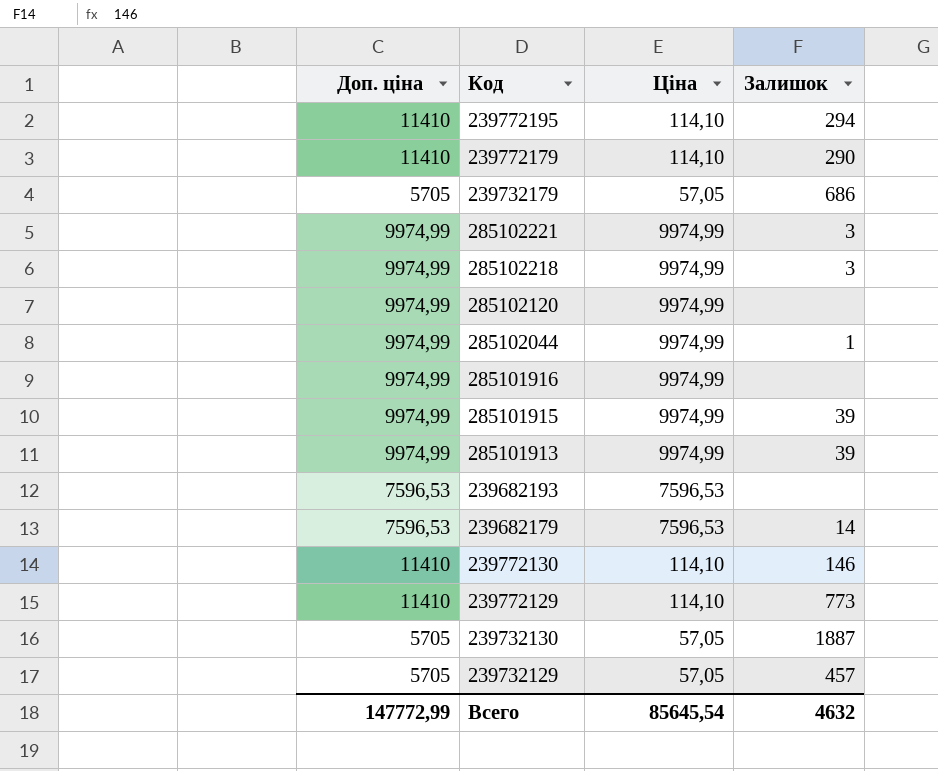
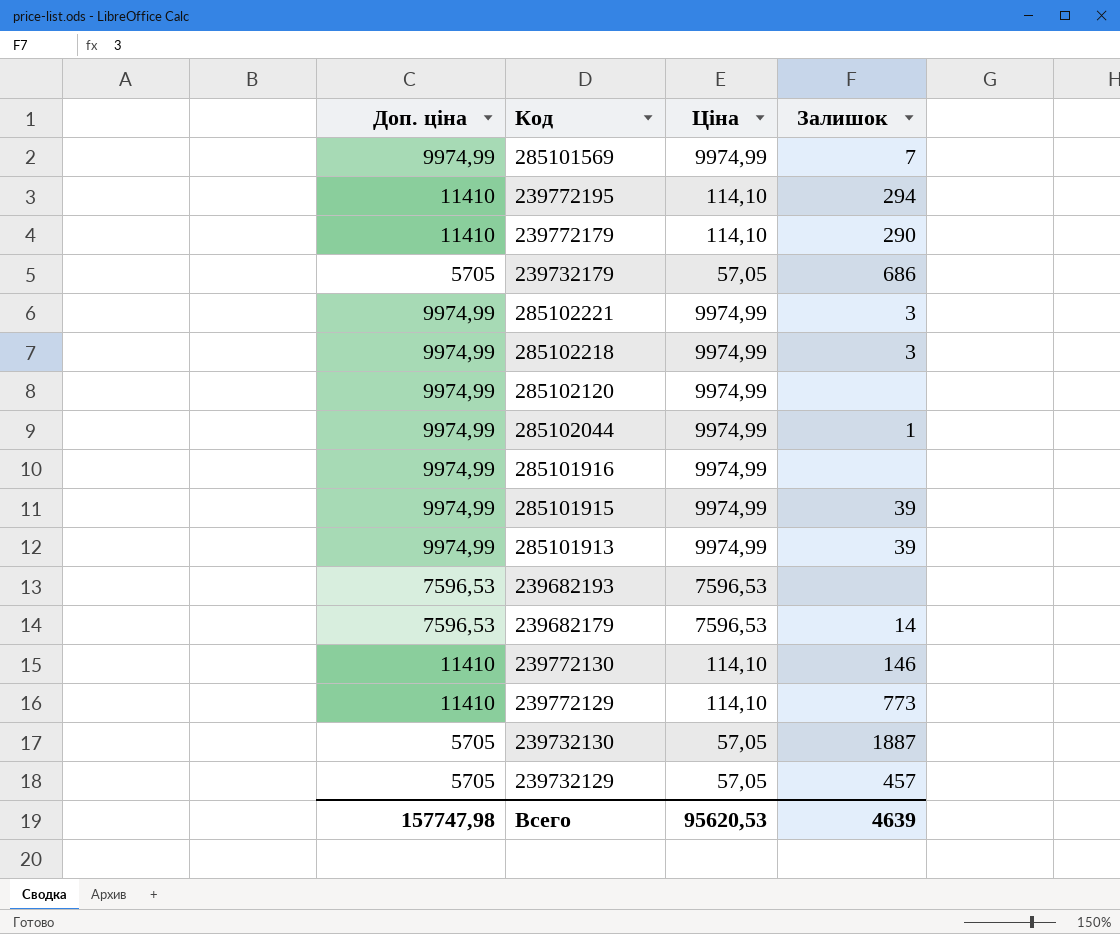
row 285101569: none -> 9974,99 | 9974,99 | 7
Всего | Доп. ціна: 147772,99 -> 157747,98
Всего | Ціна: 85645,54 -> 95620,53
Всего | Залишок: 4632 -> 4639

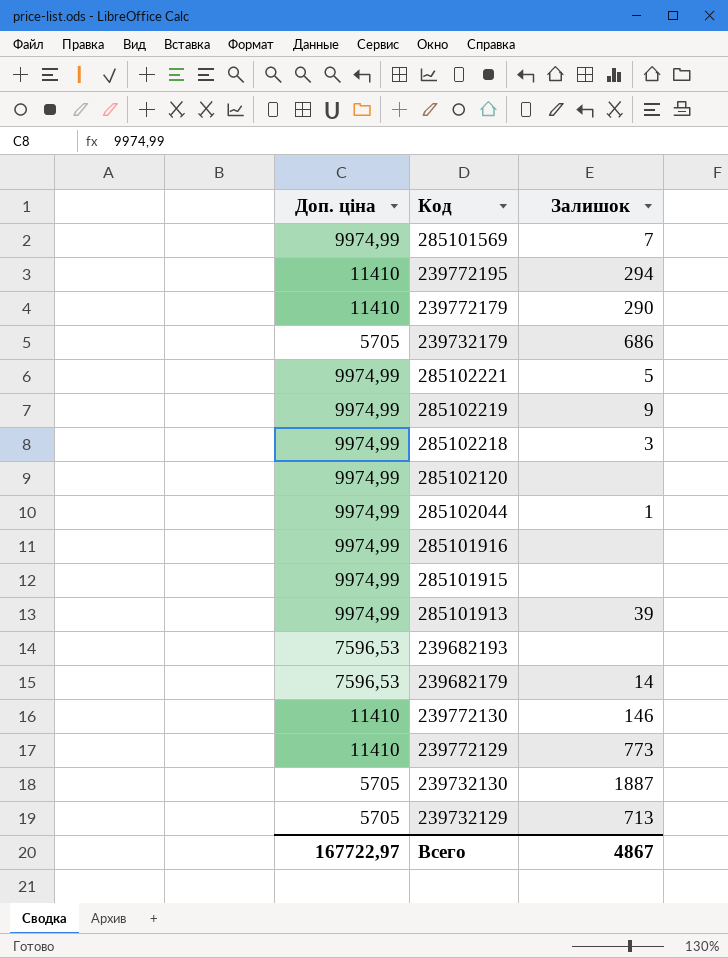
column Ціна | position: 3 -> none
285102221 | Залишок: 3 -> 5
row 285102219: none -> 9974,99 | 9
285101915 | Залишок: 39 -> none
239732129 | Залишок: 457 -> 713
Всего | Доп. ціна: 157747,98 -> 167722,97
Всего | Залишок: 4639 -> 4867

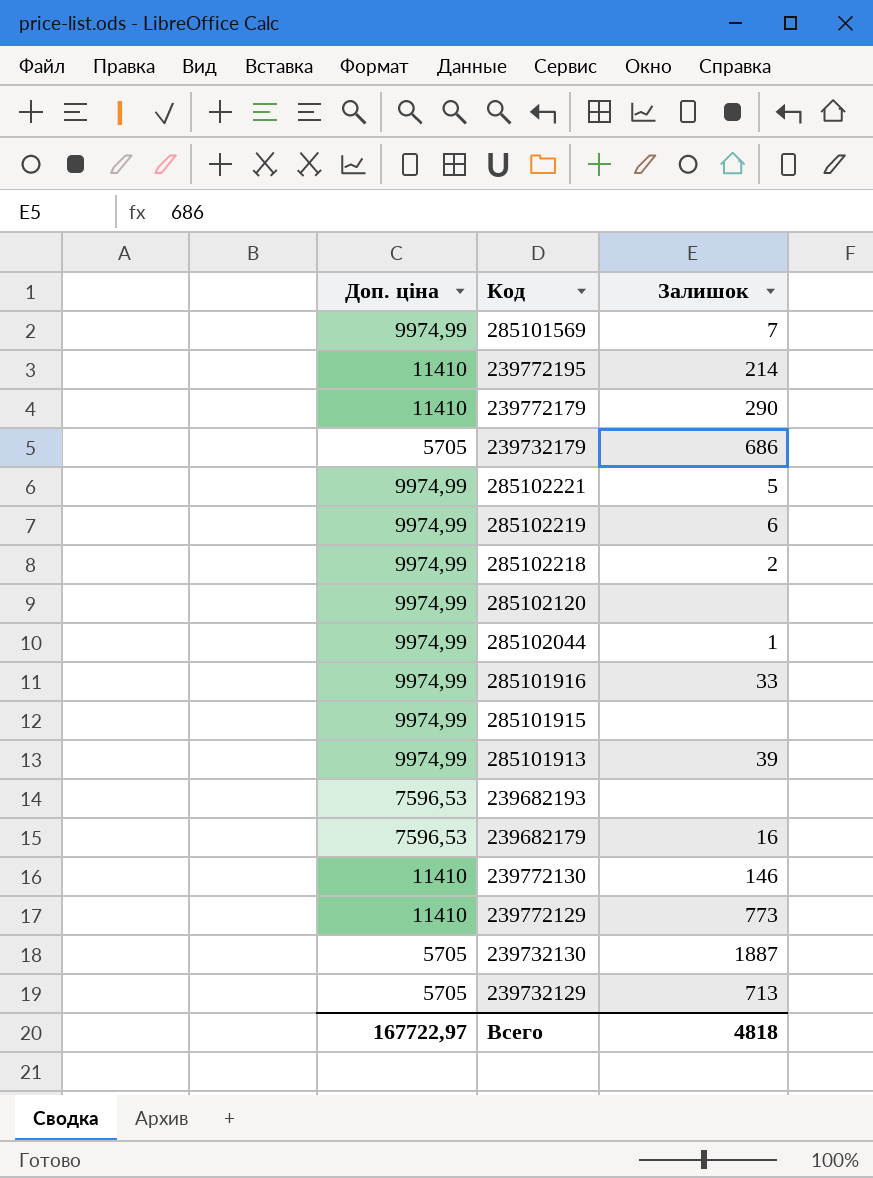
239772195 | Залишок: 294 -> 214
285102219 | Залишок: 9 -> 6
285102218 | Залишок: 3 -> 2
285101916 | Залишок: none -> 33
239682179 | Залишок: 14 -> 16
Всего | Залишок: 4867 -> 4818

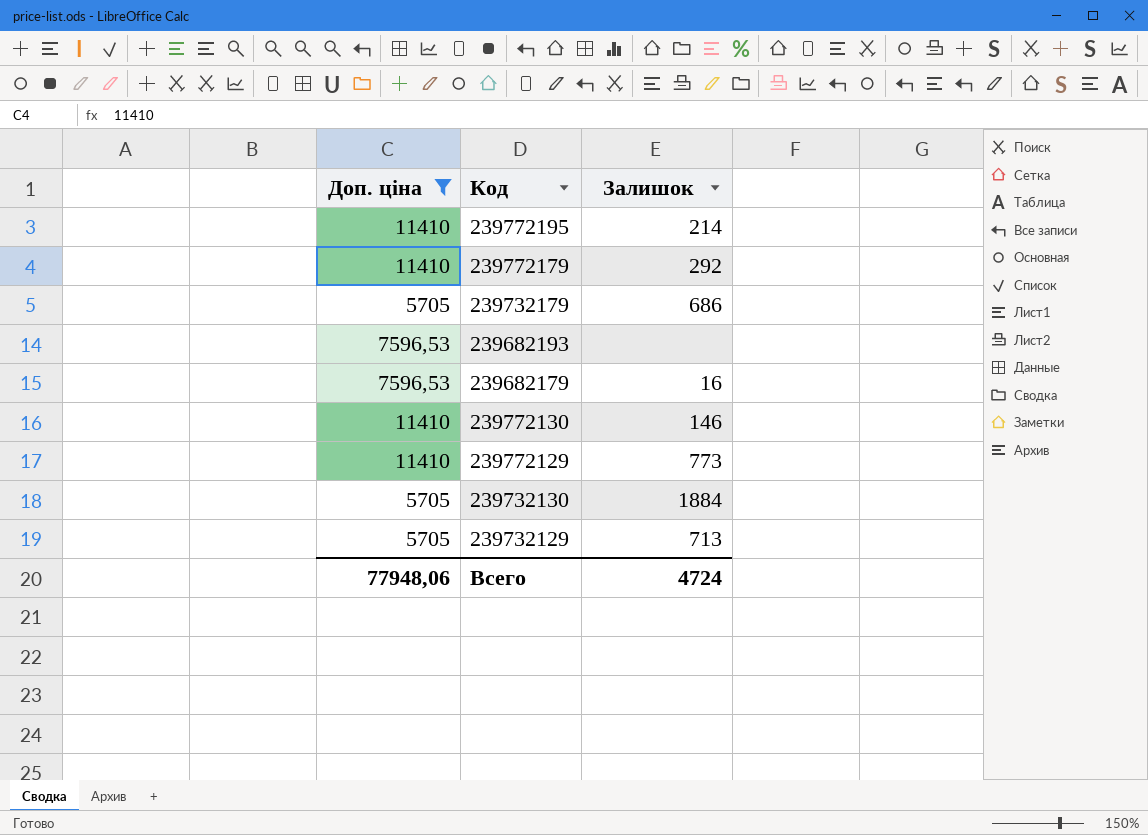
filter: none -> Доп. ціна != 9974,99
239772179 | Залишок: 290 -> 292
239732130 | Залишок: 1887 -> 1884
Всего | Доп. ціна: 167722,97 -> 77948,06
Всего | Залишок: 4818 -> 4724

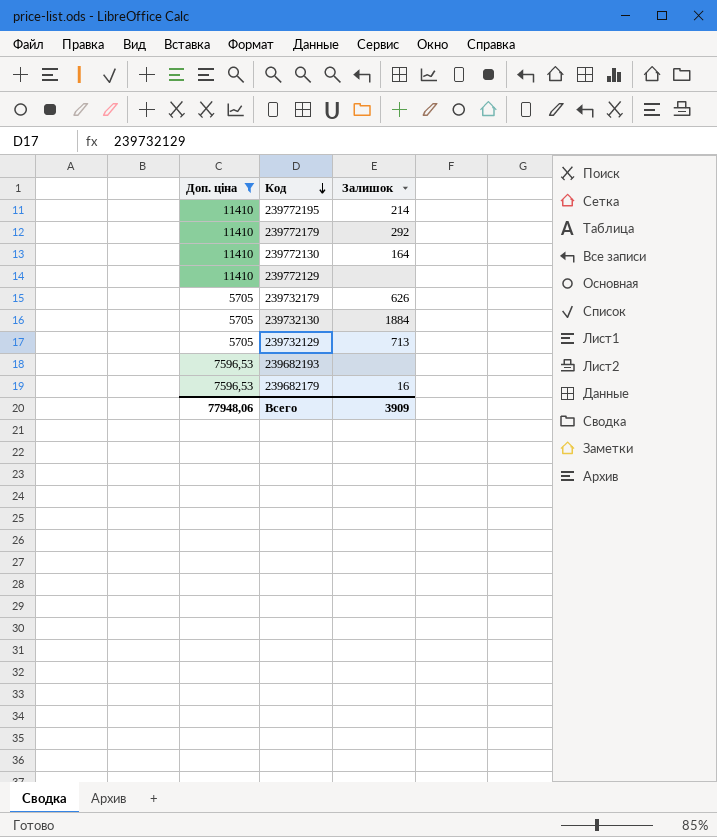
row order: none -> Код descending
239772130 | Залишок: 146 -> 164
239772129 | Залишок: 773 -> none
239732179 | Залишок: 686 -> 626
Всего | Залишок: 4724 -> 3909

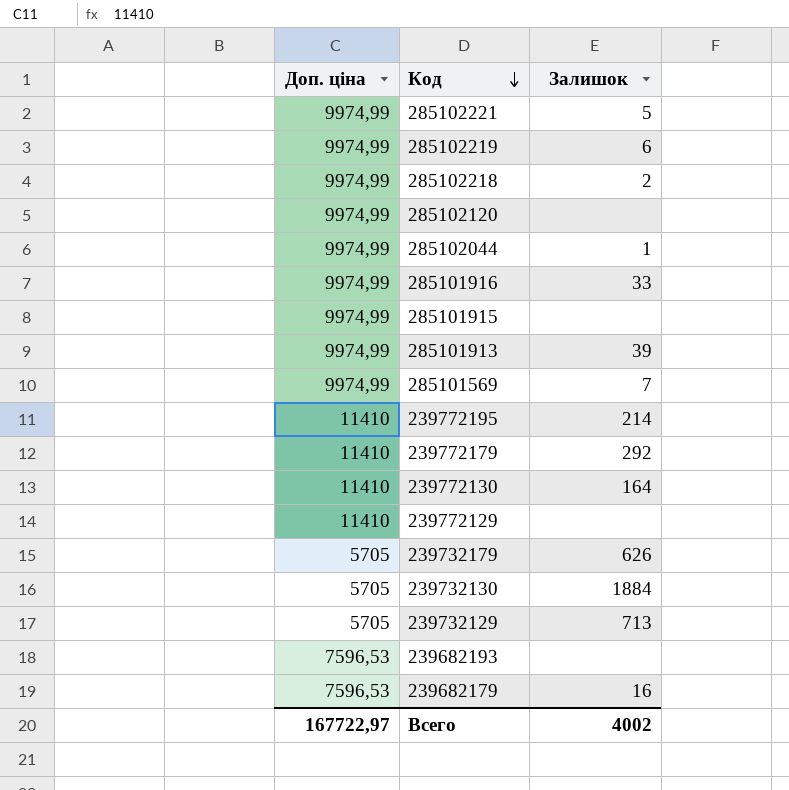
filter: Доп. ціна != 9974,99 -> none
Всего | Доп. ціна: 77948,06 -> 167722,97
Всего | Залишок: 3909 -> 4002

